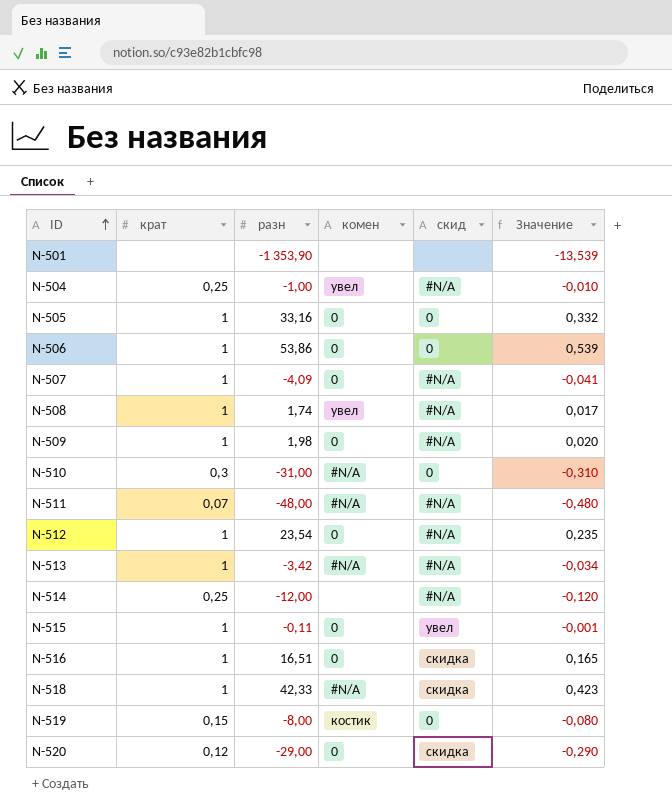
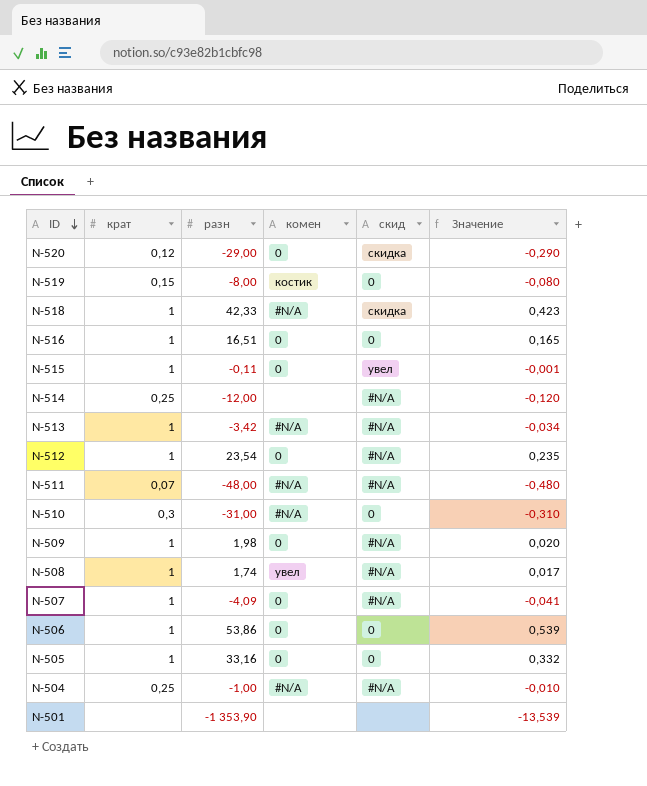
row order: ID ascending -> ID descending
N-516 | скид: скидка -> 0
N-504 | комен: увел -> #N/A

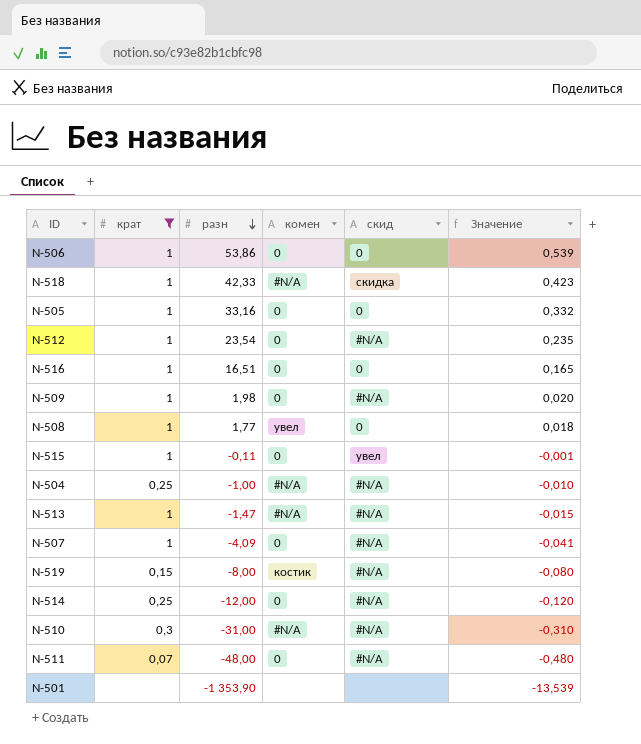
filter: none -> крат != 0,12
row order: ID descending -> разн descending
N-508 | разн: 1,74 -> 1,77
N-508 | скид: #N/A -> 0
N-508 | Значение: 0,017 -> 0,018
N-513 | разн: -3,42 -> -1,47
N-513 | Значение: -0,034 -> -0,015
N-519 | скид: 0 -> #N/A
N-514 | комен: none -> 0
N-510 | скид: 0 -> #N/A
N-511 | комен: #N/A -> 0

